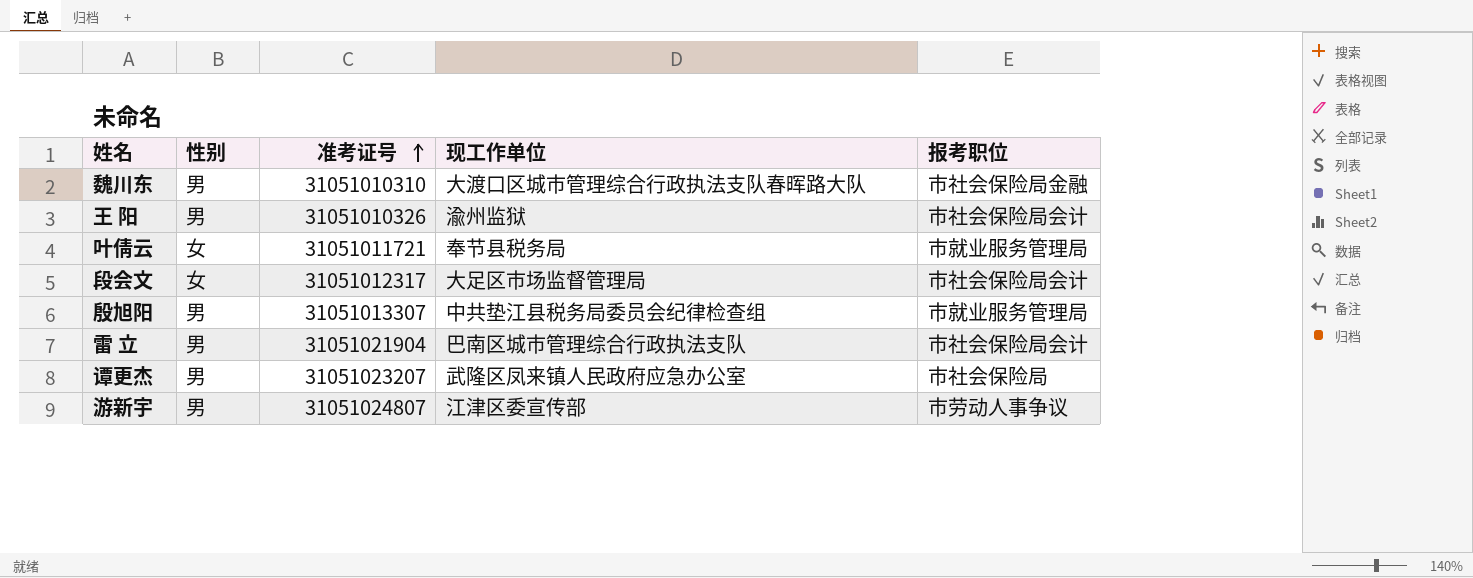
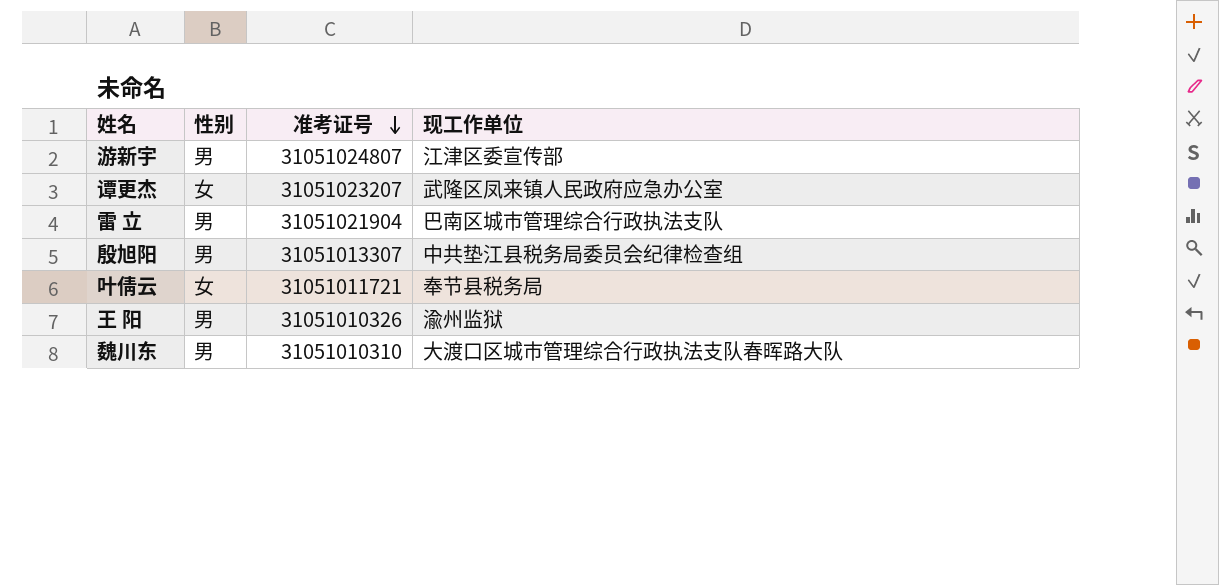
row order: 准考证号 ascending -> 准考证号 descending
column 报考职位 | position: 5 -> none
row 段会文: 女 | 31051012317 | 大足区市场监督管理局 | 市社会保险局会计 -> none
谭更杰 | 性别: 男 -> 女

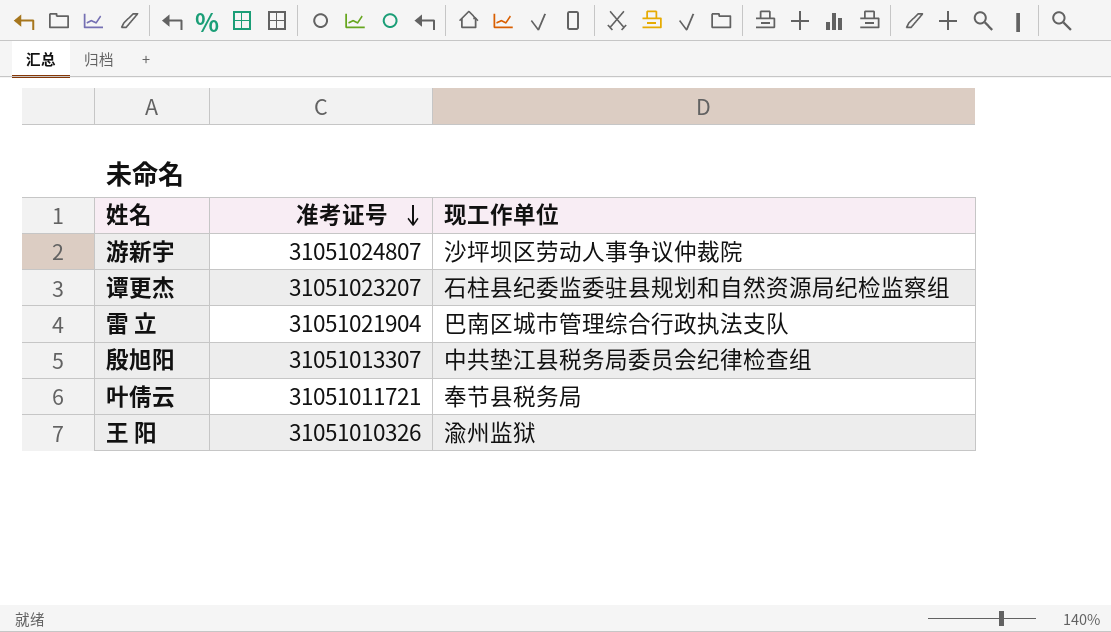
column 性别 | position: 2 -> none
row 魏川东: 男 | 31051010310 | 大渡口区城市管理综合行政执法支队春晖路大队 -> none
游新宇 | 现工作单位: 江津区委宣传部 -> 沙坪坝区劳动人事争议仲裁院
谭更杰 | 现工作单位: 武隆区凤来镇人民政府应急办公室 -> 石柱县纪委监委驻县规划和自然资源局纪检监察组

